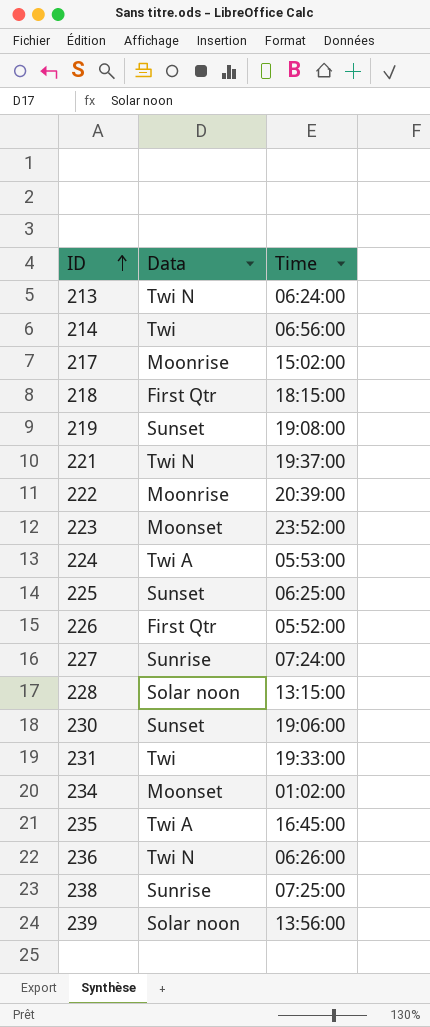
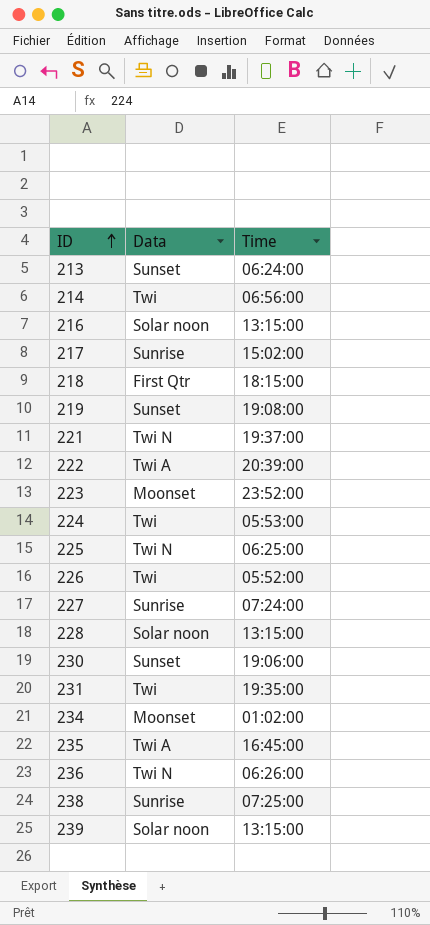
213 | Data: Twi N -> Sunset
row 216: none -> Solar noon | 13:15:00
217 | Data: Moonrise -> Sunrise
222 | Data: Moonrise -> Twi A
224 | Data: Twi A -> Twi
225 | Data: Sunset -> Twi N
226 | Data: First Qtr -> Twi
231 | Time: 19:33:00 -> 19:35:00
239 | Time: 13:56:00 -> 13:15:00

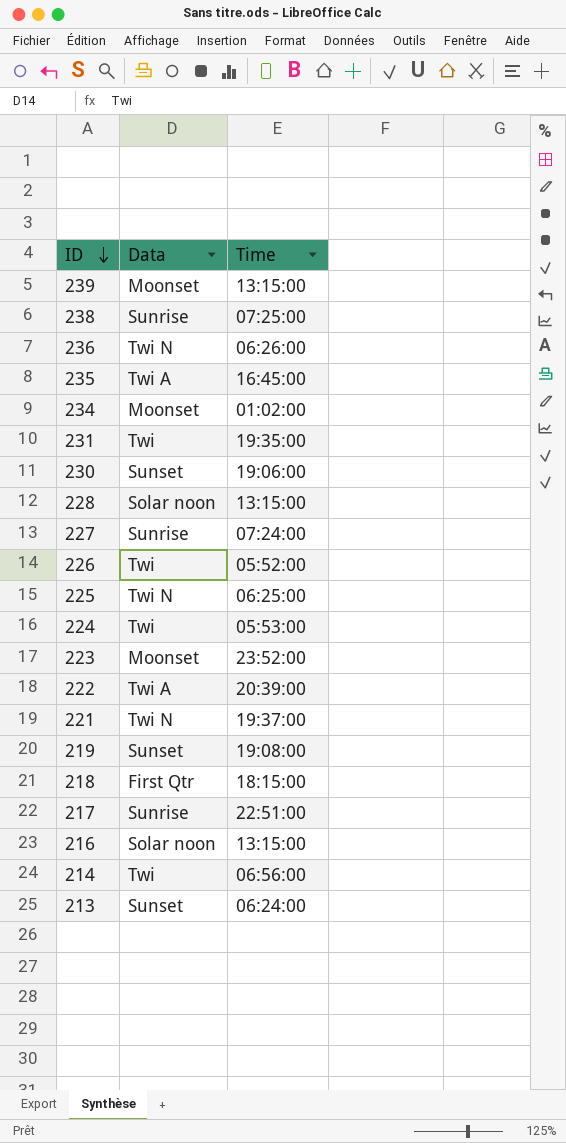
row order: ID ascending -> ID descending
239 | Data: Solar noon -> Moonset
217 | Time: 15:02:00 -> 22:51:00

